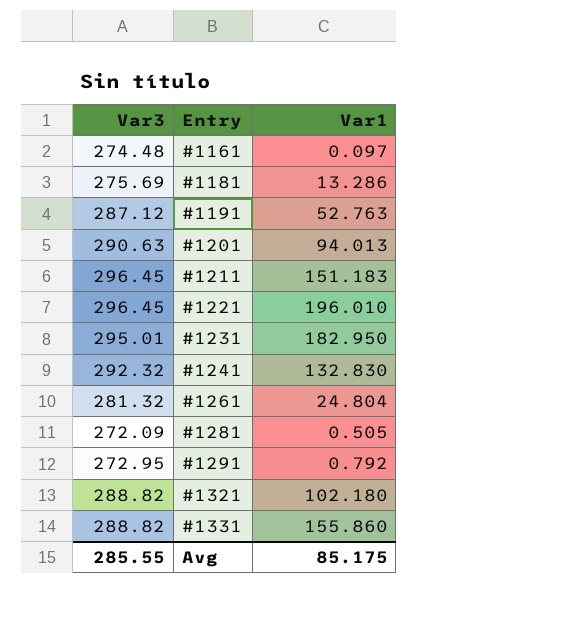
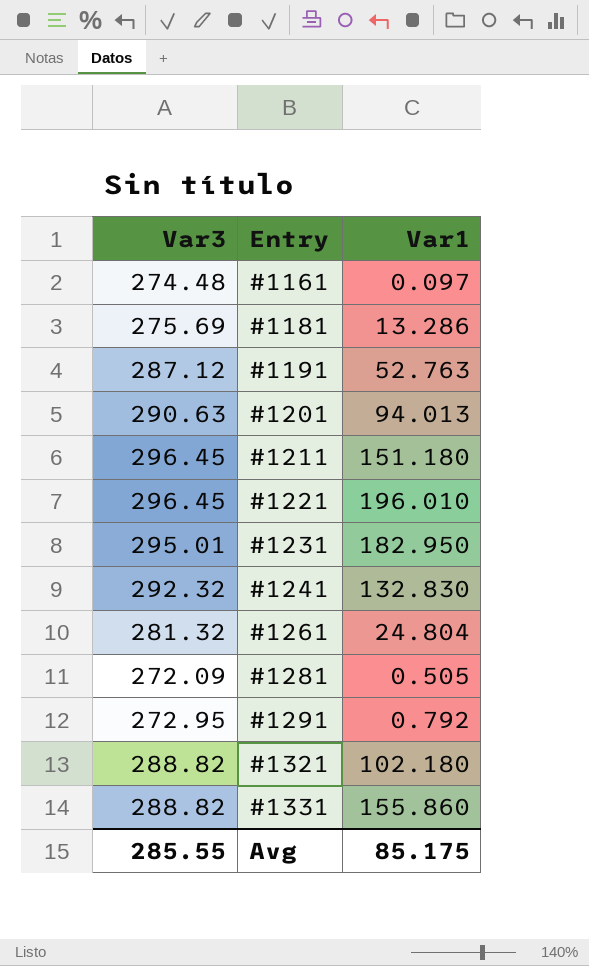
#1211 | Var1: 151.183 -> 151.180

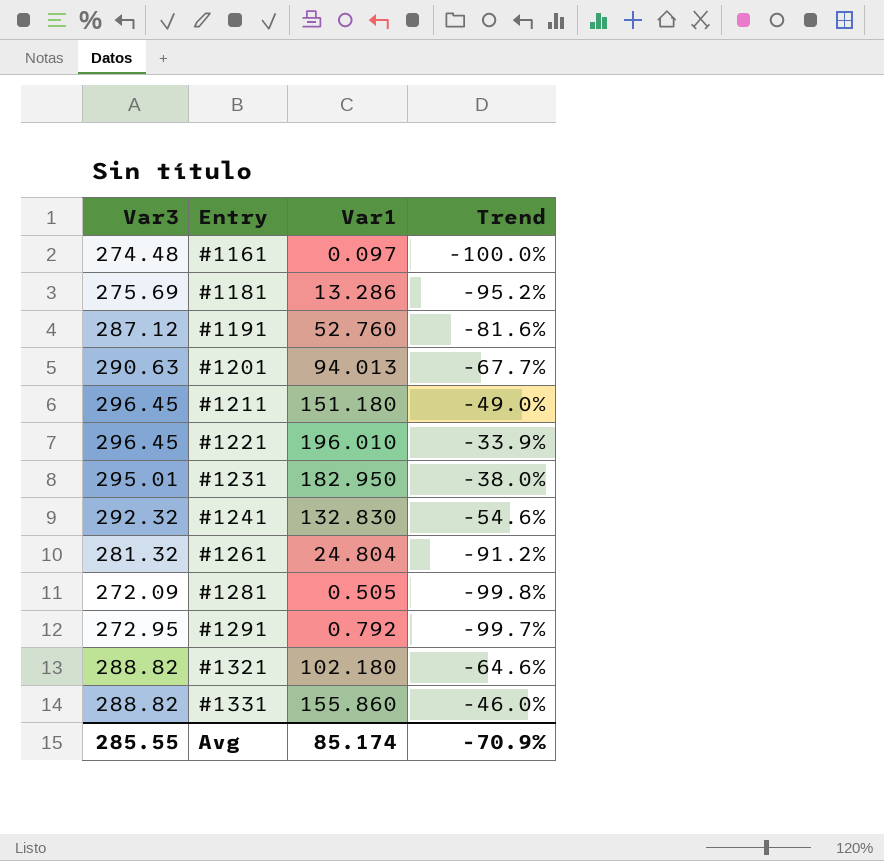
column Trend | formula: none -> ([Var1] - [Var3]) / [Var3]
#1191 | Var1: 52.763 -> 52.760
Avg | Var1: 85.175 -> 85.174

